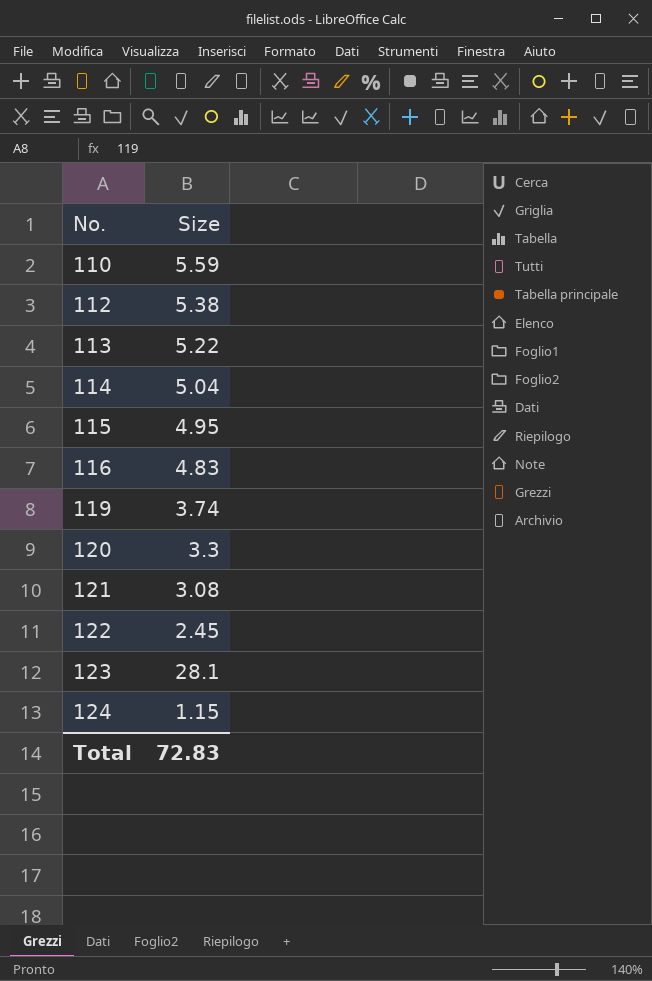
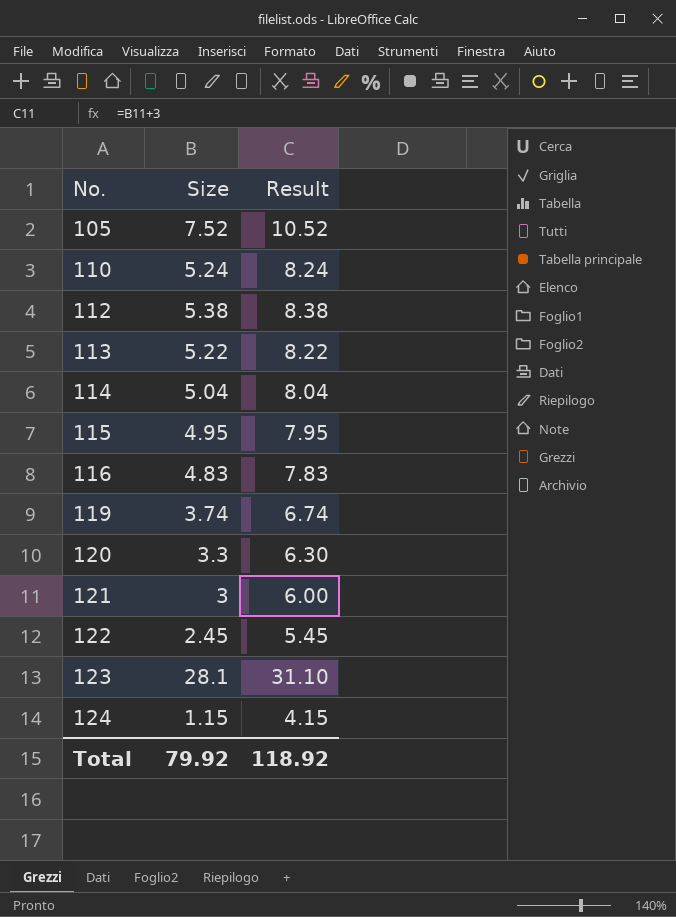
column Result | formula: none -> [Size] + 3
row 105: none -> 7.52 | 10.52
110 | Size: 5.59 -> 5.24
121 | Size: 3.08 -> 3
Total | Size: 72.83 -> 79.92

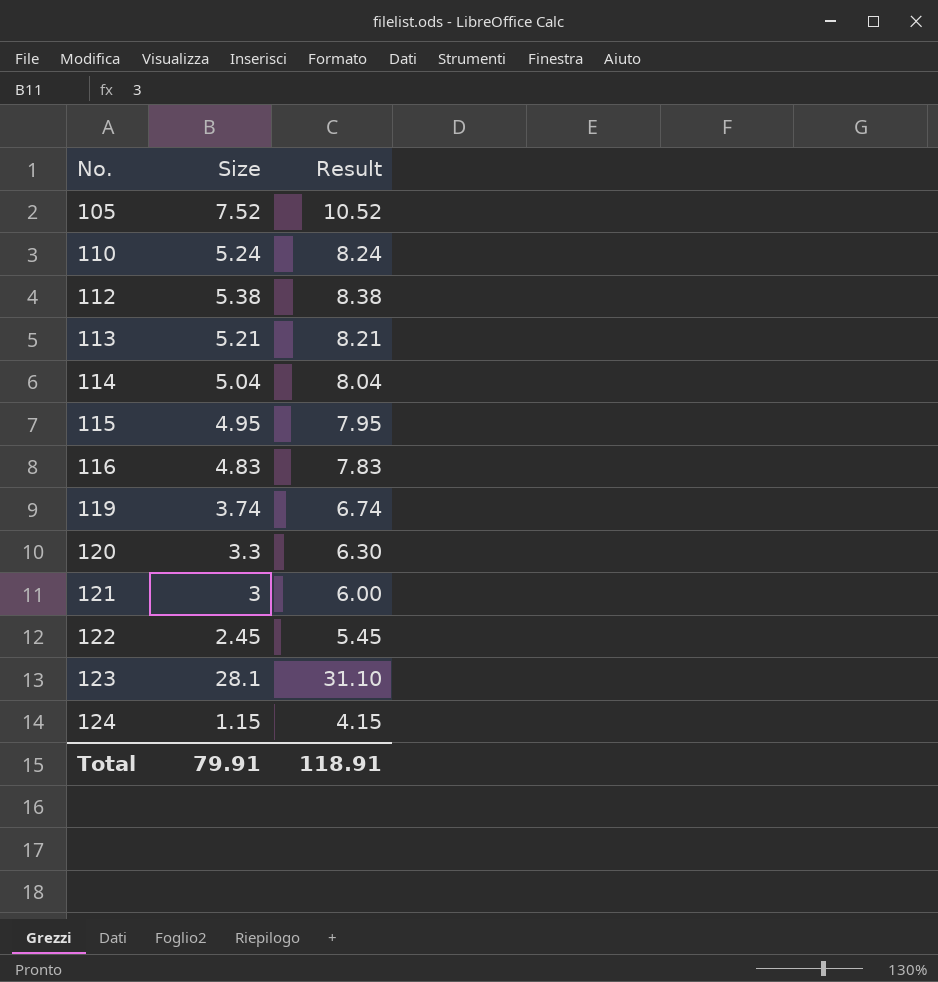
113 | Size: 5.22 -> 5.21
113 | Result: 8.22 -> 8.21
Total | Size: 79.92 -> 79.91
Total | Result: 118.92 -> 118.91

